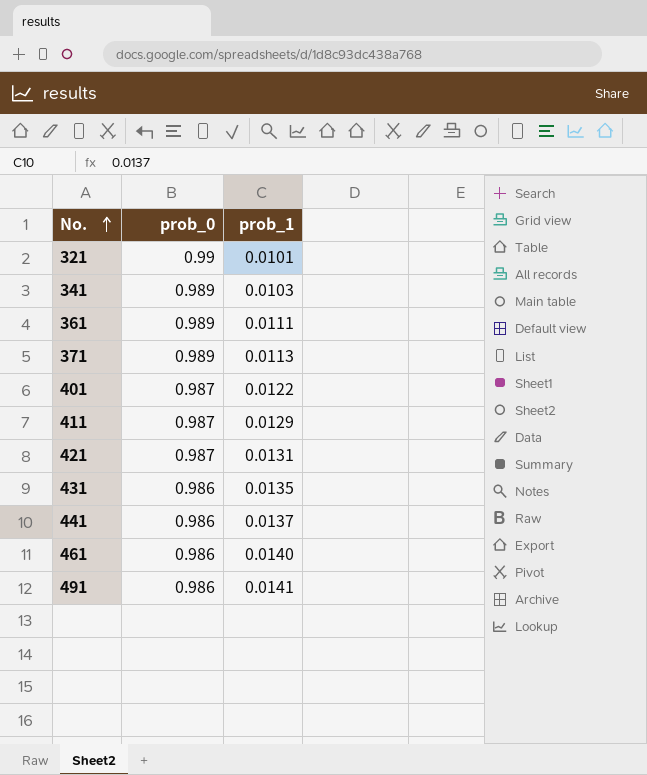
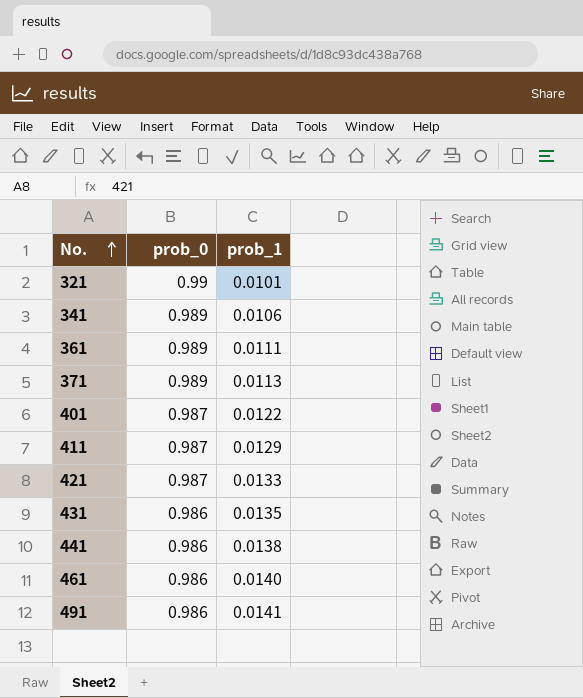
341 | prob_1: 0.0103 -> 0.0106
421 | prob_1: 0.0131 -> 0.0133
441 | prob_1: 0.0137 -> 0.0138

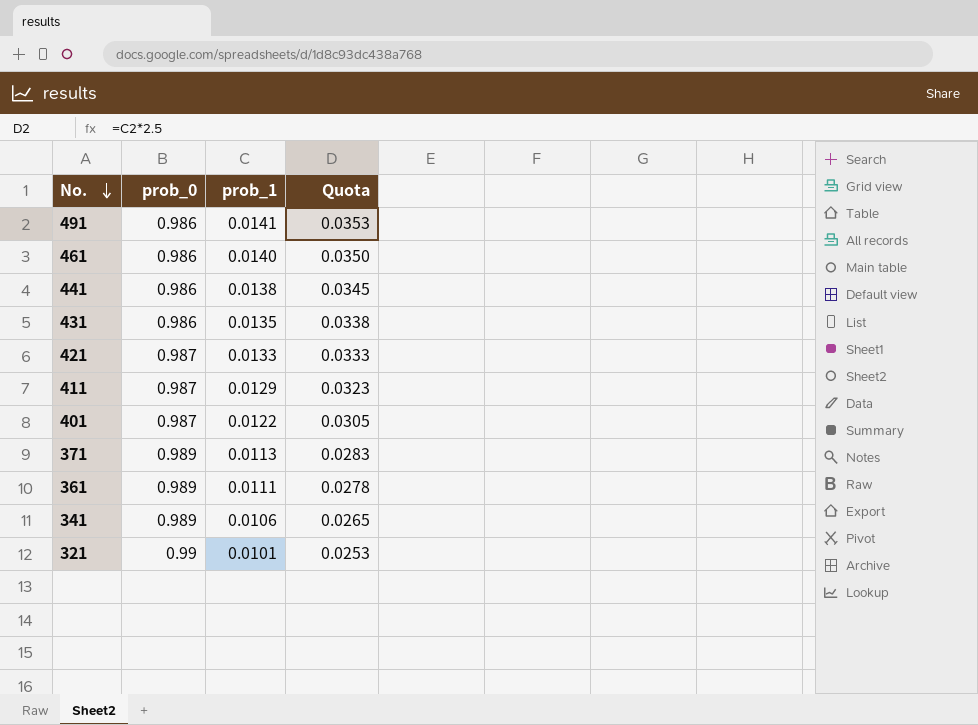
row order: No. ascending -> No. descending
column Quota | formula: none -> [prob_1] * 2.5

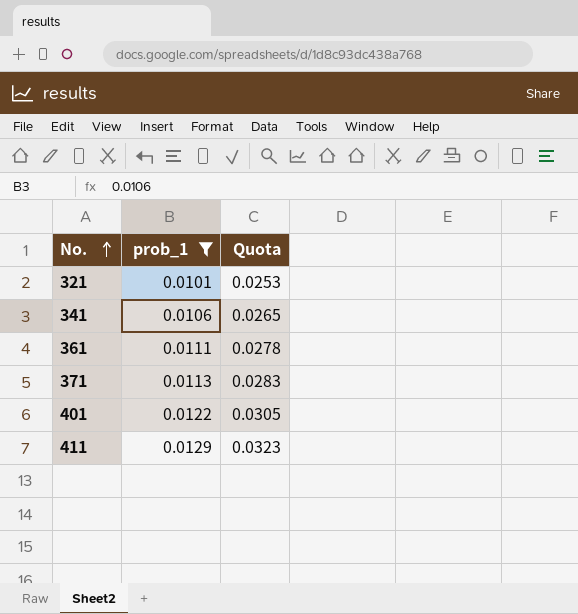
filter: none -> prob_1 <= 0.0129
row order: No. descending -> No. ascending
column prob_0 | position: 2 -> none

